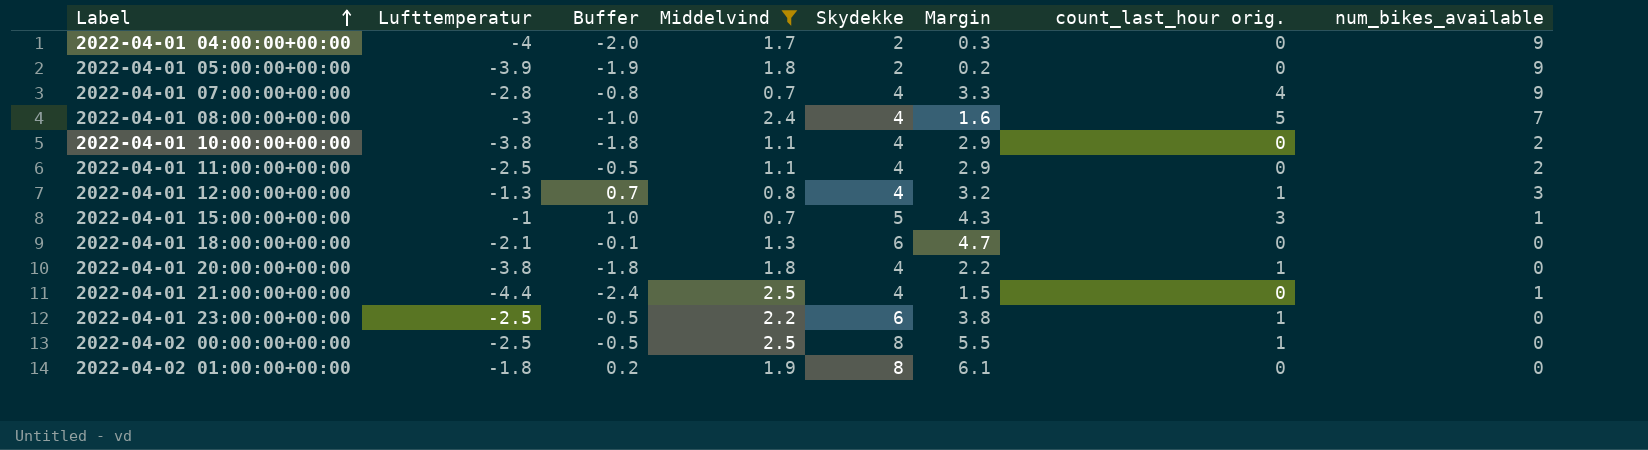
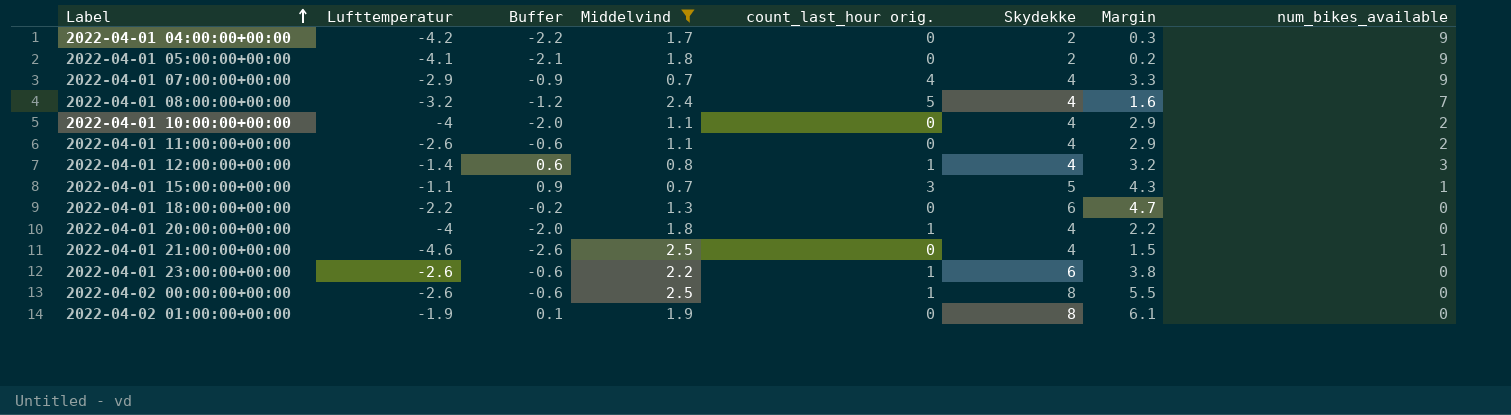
column count_last_hour orig. | position: 7 -> 5
2022-04-01 04:00:00+00:00 | Lufttemperatur: -4 -> -4.2
2022-04-01 04:00:00+00:00 | Buffer: -2.0 -> -2.2
2022-04-01 05:00:00+00:00 | Lufttemperatur: -3.9 -> -4.1
2022-04-01 05:00:00+00:00 | Buffer: -1.9 -> -2.1
2022-04-01 07:00:00+00:00 | Lufttemperatur: -2.8 -> -2.9
2022-04-01 07:00:00+00:00 | Buffer: -0.8 -> -0.9
2022-04-01 08:00:00+00:00 | Lufttemperatur: -3 -> -3.2
2022-04-01 08:00:00+00:00 | Buffer: -1.0 -> -1.2
2022-04-01 10:00:00+00:00 | Lufttemperatur: -3.8 -> -4
2022-04-01 10:00:00+00:00 | Buffer: -1.8 -> -2.0
2022-04-01 11:00:00+00:00 | Lufttemperatur: -2.5 -> -2.6
2022-04-01 11:00:00+00:00 | Buffer: -0.5 -> -0.6
2022-04-01 12:00:00+00:00 | Lufttemperatur: -1.3 -> -1.4
2022-04-01 12:00:00+00:00 | Buffer: 0.7 -> 0.6
2022-04-01 15:00:00+00:00 | Lufttemperatur: -1 -> -1.1
2022-04-01 15:00:00+00:00 | Buffer: 1.0 -> 0.9
2022-04-01 18:00:00+00:00 | Lufttemperatur: -2.1 -> -2.2
2022-04-01 18:00:00+00:00 | Buffer: -0.1 -> -0.2
2022-04-01 20:00:00+00:00 | Lufttemperatur: -3.8 -> -4
2022-04-01 20:00:00+00:00 | Buffer: -1.8 -> -2.0
2022-04-01 21:00:00+00:00 | Lufttemperatur: -4.4 -> -4.6
2022-04-01 21:00:00+00:00 | Buffer: -2.4 -> -2.6
2022-04-01 23:00:00+00:00 | Lufttemperatur: -2.5 -> -2.6
2022-04-01 23:00:00+00:00 | Buffer: -0.5 -> -0.6
2022-04-02 00:00:00+00:00 | Lufttemperatur: -2.5 -> -2.6
2022-04-02 00:00:00+00:00 | Buffer: -0.5 -> -0.6
2022-04-02 01:00:00+00:00 | Lufttemperatur: -1.8 -> -1.9
2022-04-02 01:00:00+00:00 | Buffer: 0.2 -> 0.1

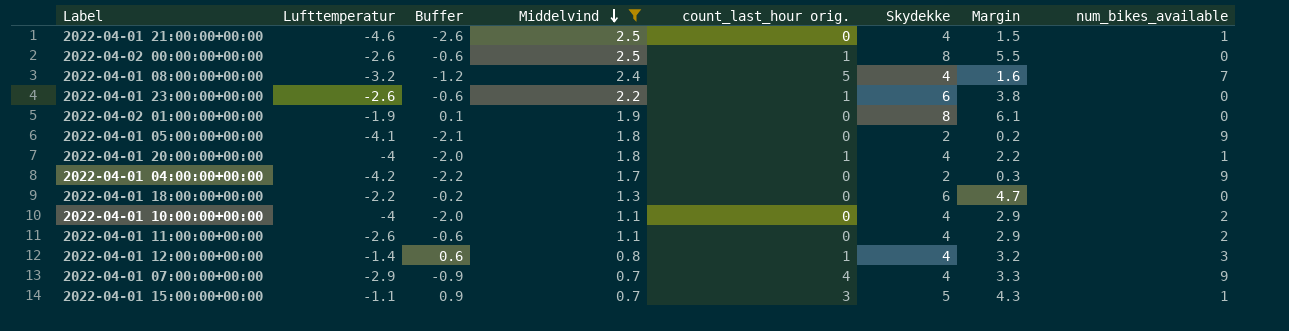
row order: Label ascending -> Middelvind descending
2022-04-01 20:00:00+00:00 | num_bikes_available: 0 -> 1

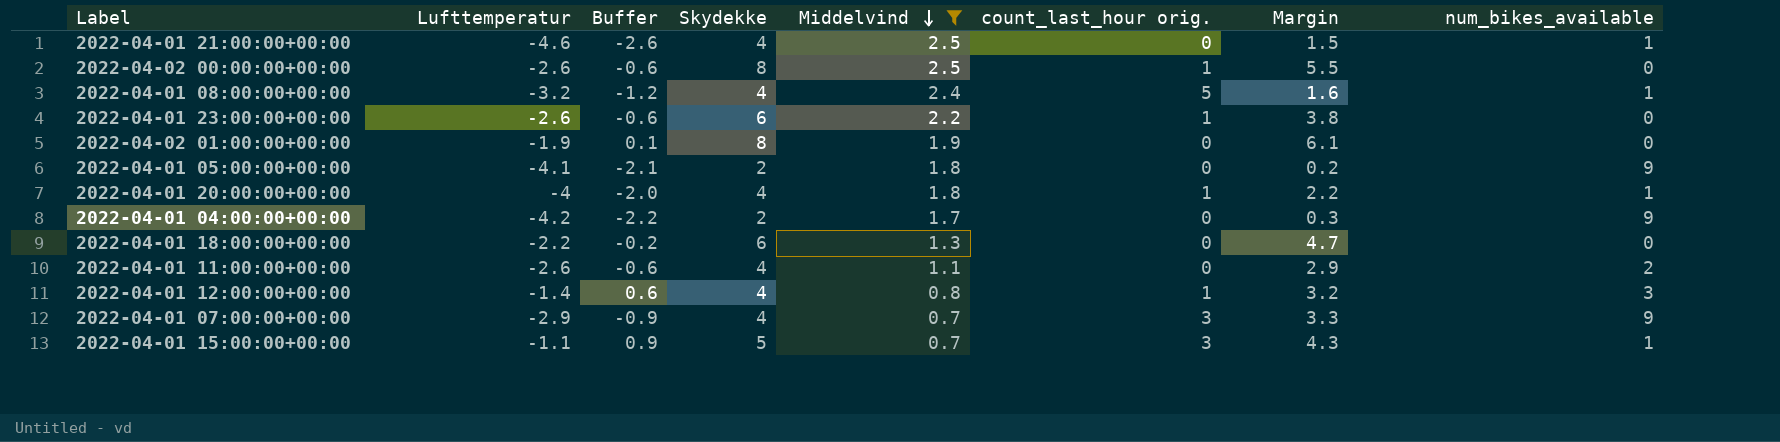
column Skydekke | position: 6 -> 4
row 2022-04-01 10:00:00+00:00: -4 | -2.0 | 1.1 | 0 | 4 | 2.9 | 2 -> none
2022-04-01 08:00:00+00:00 | num_bikes_available: 7 -> 1
2022-04-01 07:00:00+00:00 | count_last_hour orig.: 4 -> 3

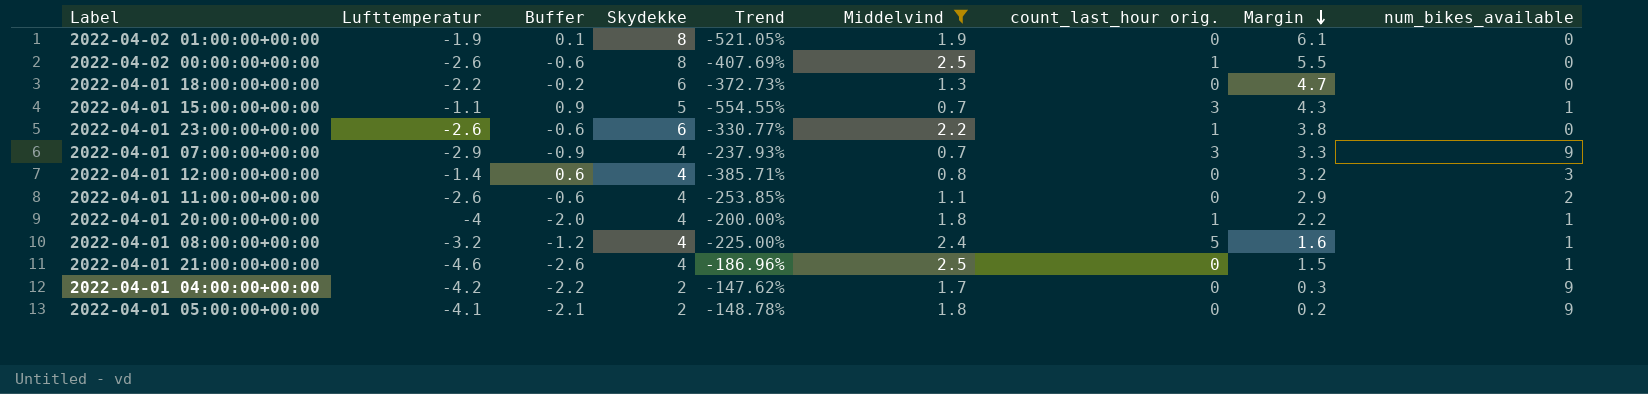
row order: Middelvind descending -> Margin descending
column Trend | formula: none -> ([Skydekke] - [Lufttemperatur]) / [Lufttemperatur]
2022-04-01 12:00:00+00:00 | count_last_hour orig.: 1 -> 0

